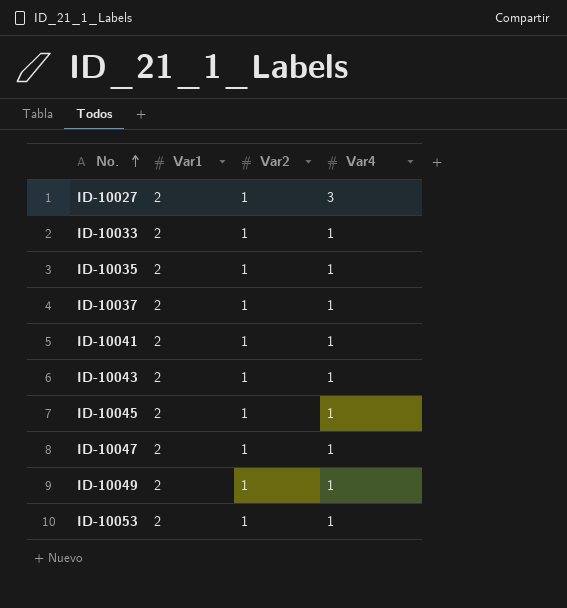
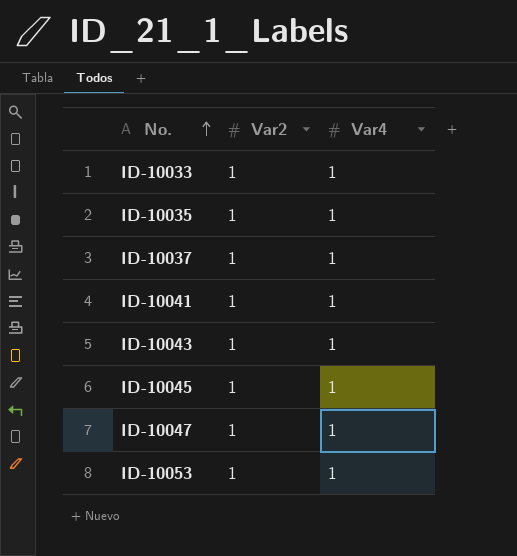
column Var1 | position: 2 -> none
row ID-10027: 2 | 1 | 3 -> none
row ID-10049: 2 | 1 | 1 -> none

